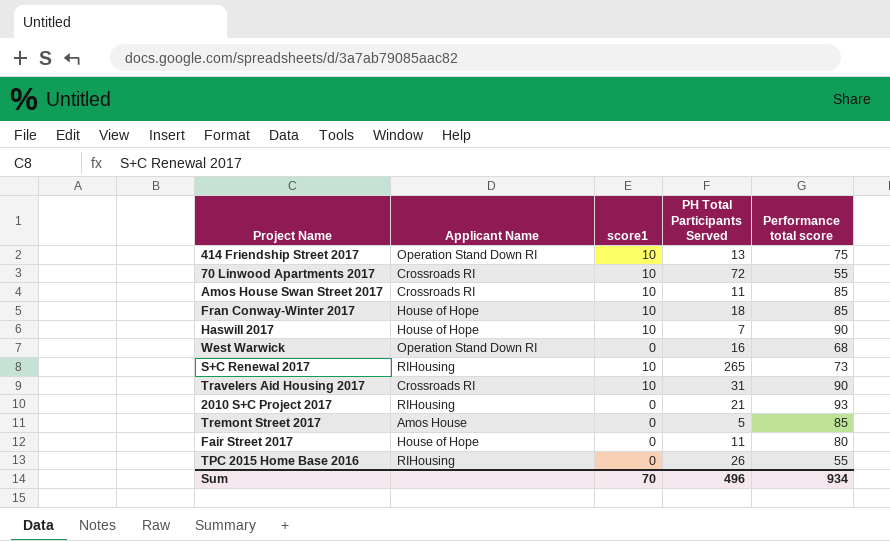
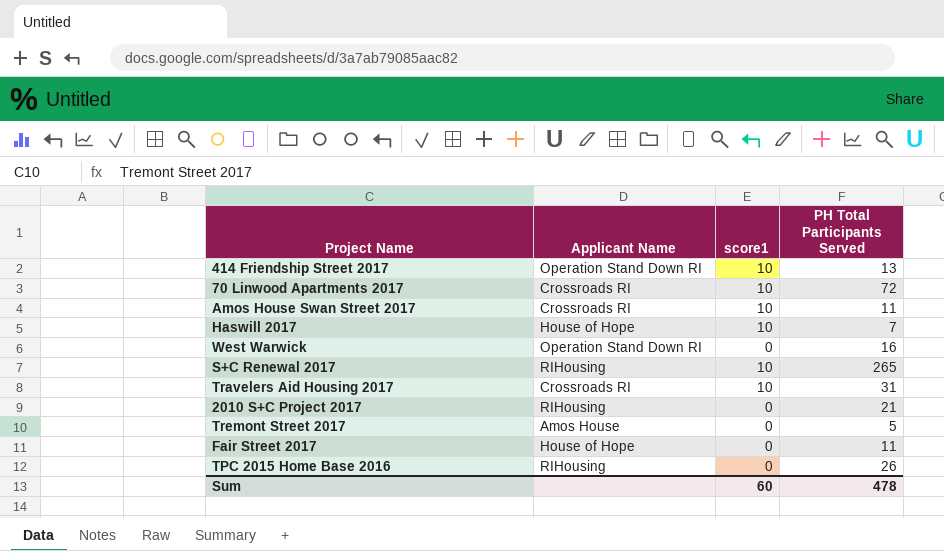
column Performance total score | position: 5 -> none
row Fran Conway-Winter 2017: House of Hope | 10 | 18 | 85 -> none
Sum | score1: 70 -> 60
Sum | PH Total Participants Served: 496 -> 478

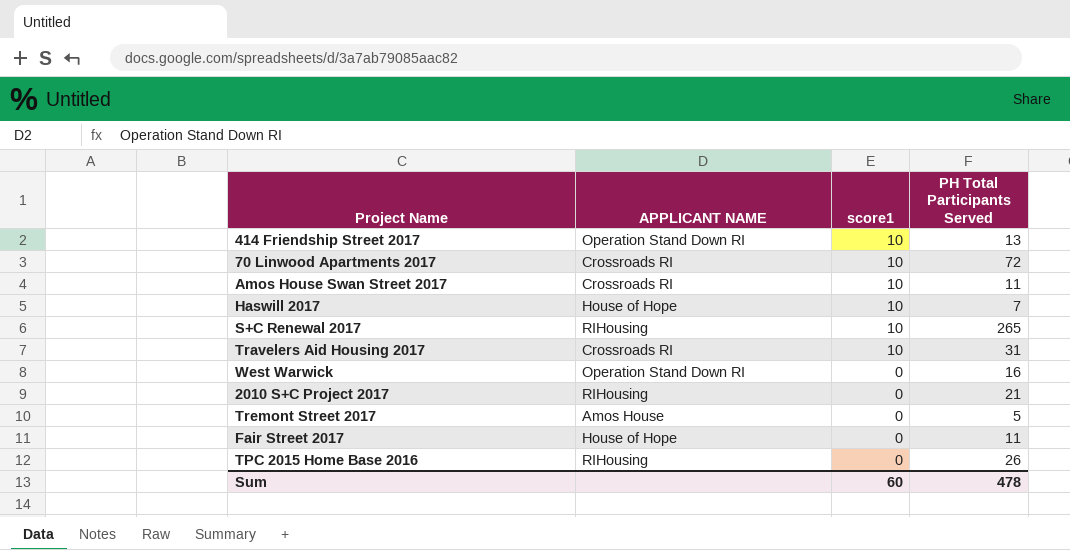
row order: none -> score1 descending
column name: Applicant Name -> APPLICANT NAME

